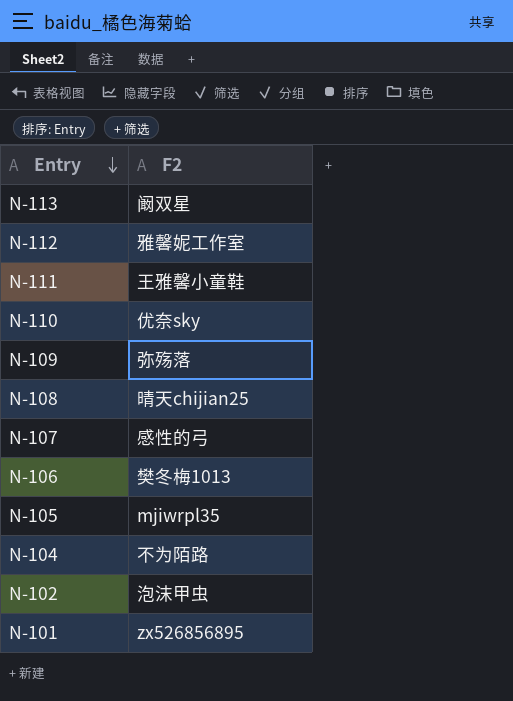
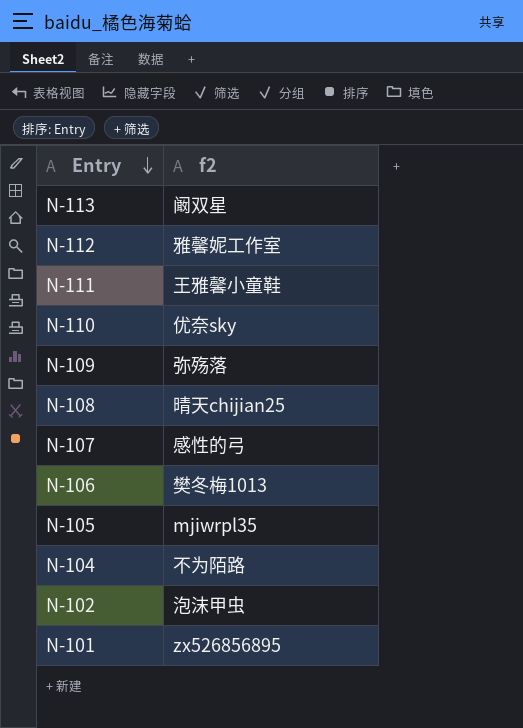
column name: F2 -> f2

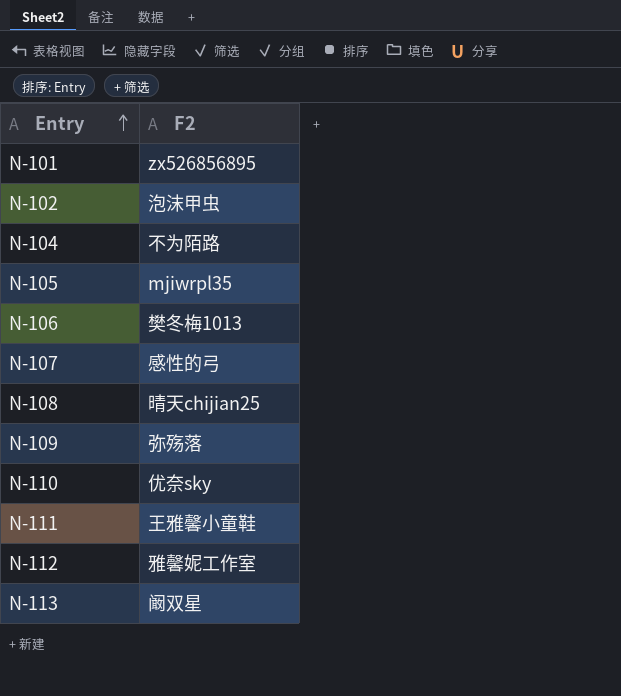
row order: Entry descending -> Entry ascending
column name: f2 -> F2

